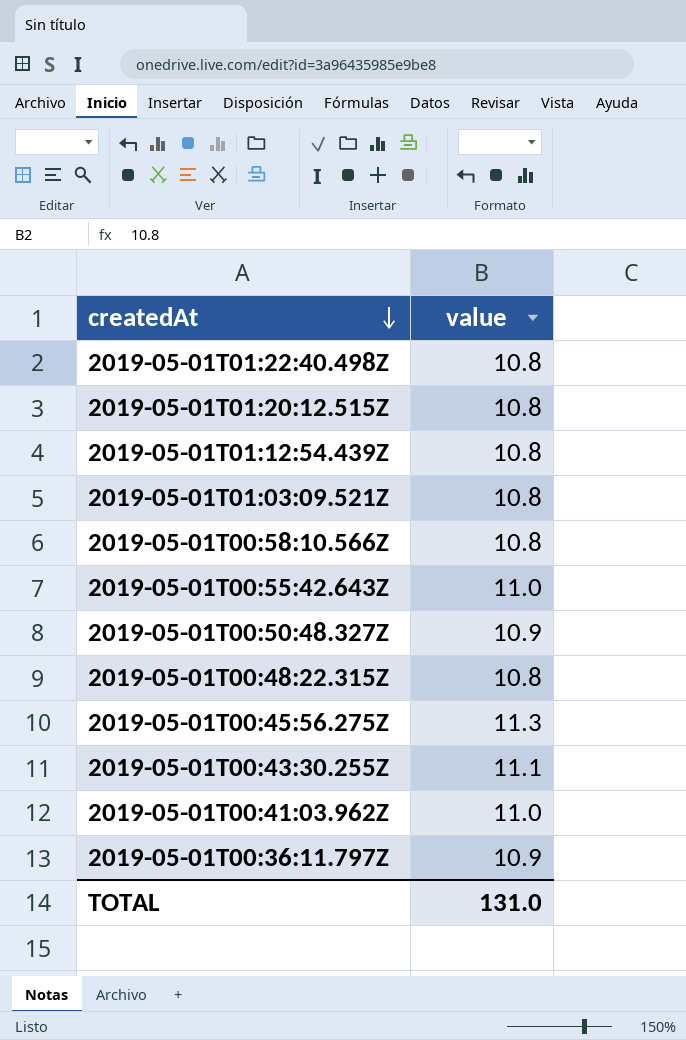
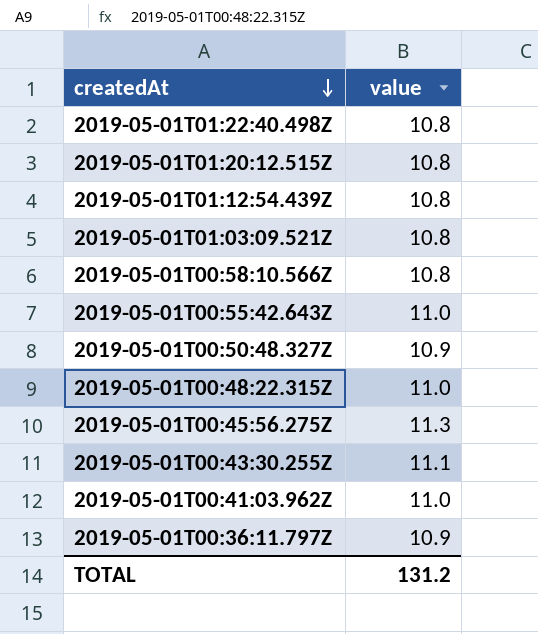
2019-05-01T00:48:22.315Z | value: 10.8 -> 11.0
TOTAL | value: 131.0 -> 131.2

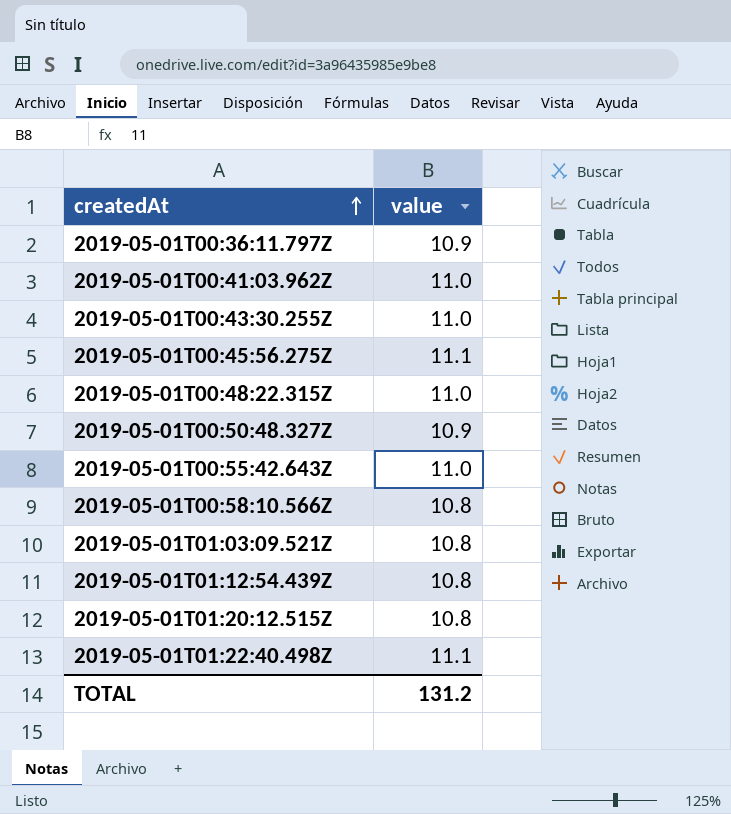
row order: createdAt descending -> createdAt ascending
2019-05-01T00:43:30.255Z | value: 11.1 -> 11.0
2019-05-01T00:45:56.275Z | value: 11.3 -> 11.1
2019-05-01T01:22:40.498Z | value: 10.8 -> 11.1

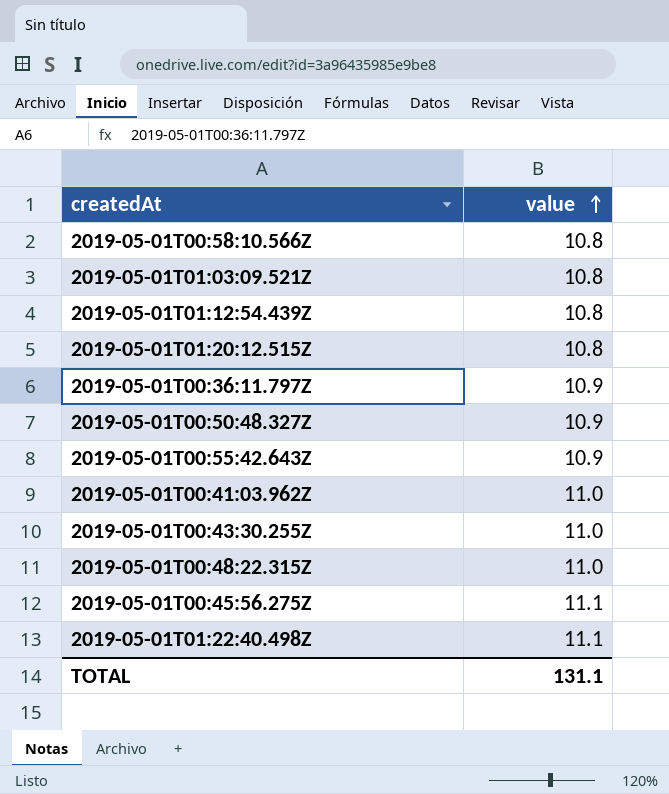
row order: createdAt ascending -> value ascending
2019-05-01T00:55:42.643Z | value: 11.0 -> 10.9
TOTAL | value: 131.2 -> 131.1

